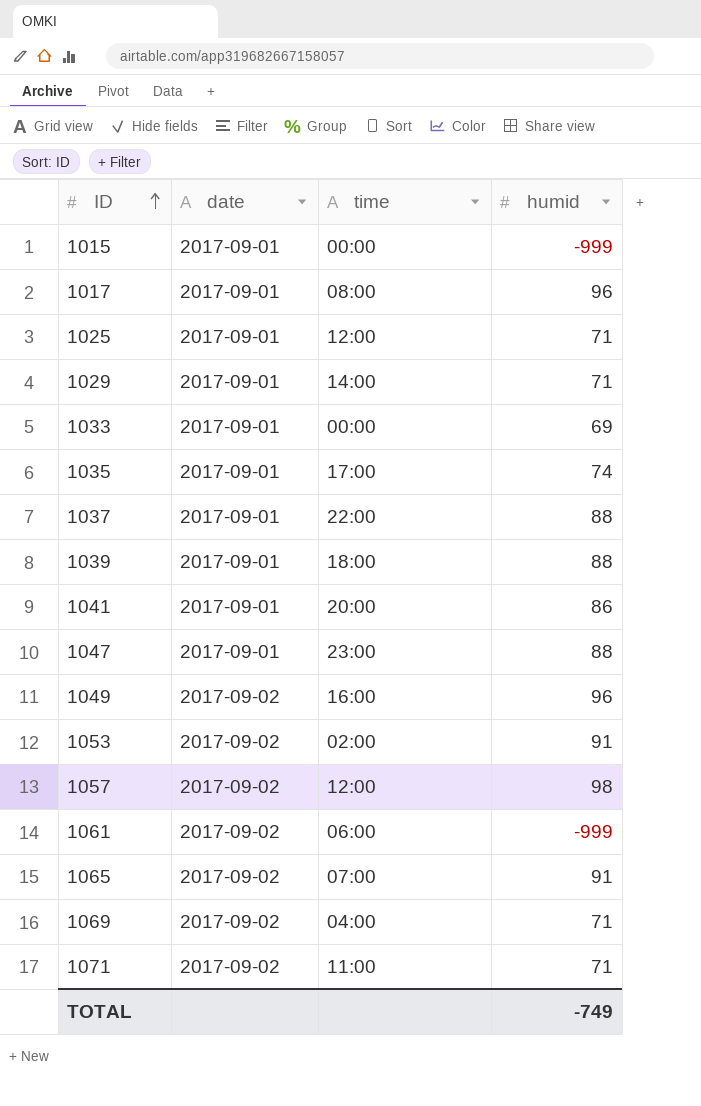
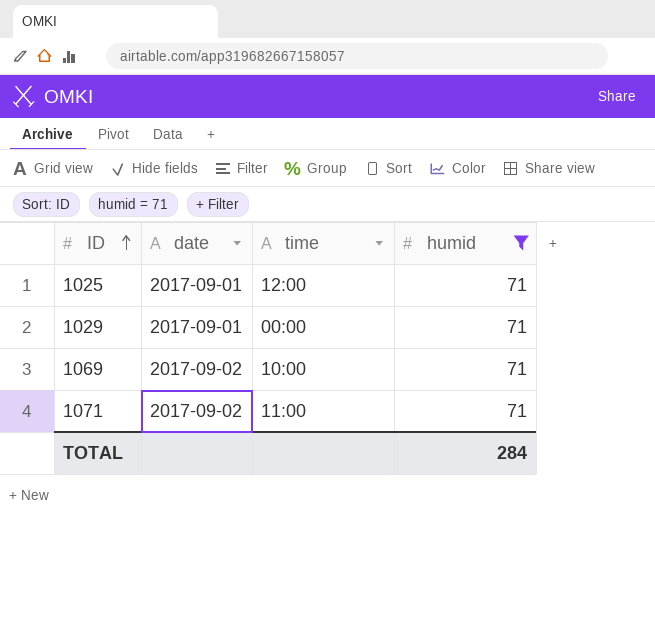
filter: none -> humid = 71
1029 | time: 14:00 -> 00:00
1069 | time: 04:00 -> 10:00
TOTAL | humid: -749 -> 284

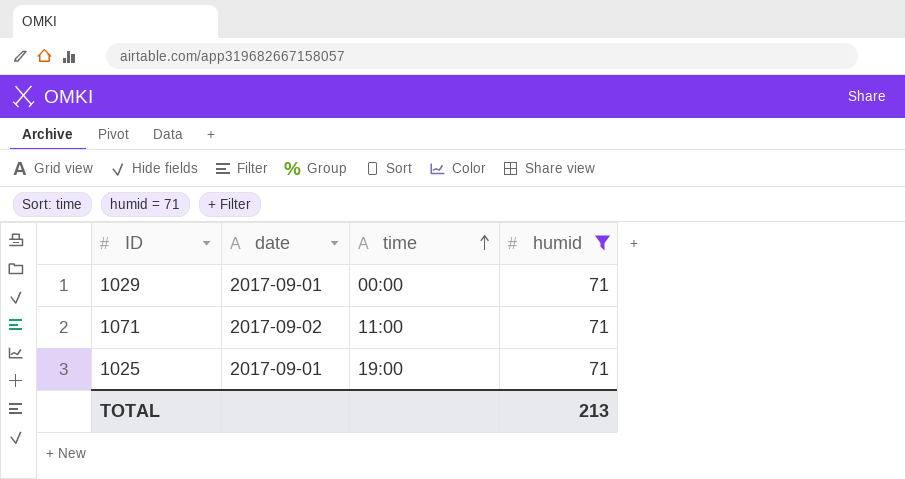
row order: ID ascending -> time ascending
row 1069: 2017-09-02 | 10:00 | 71 -> none
1025 | time: 12:00 -> 19:00
TOTAL | humid: 284 -> 213

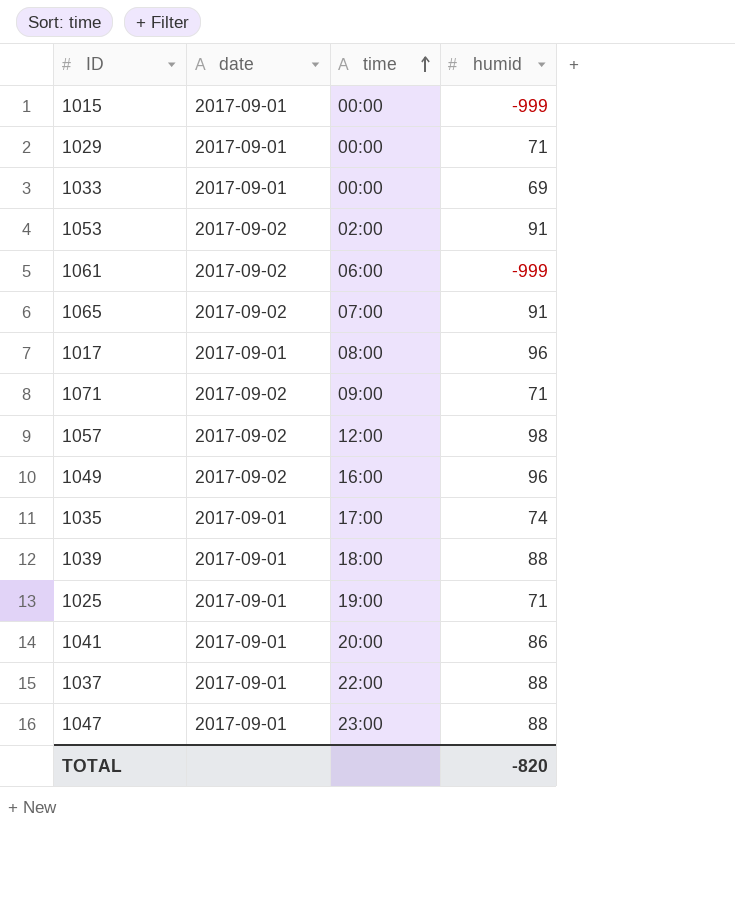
filter: humid = 71 -> none
1071 | time: 11:00 -> 09:00
TOTAL | humid: 213 -> -820

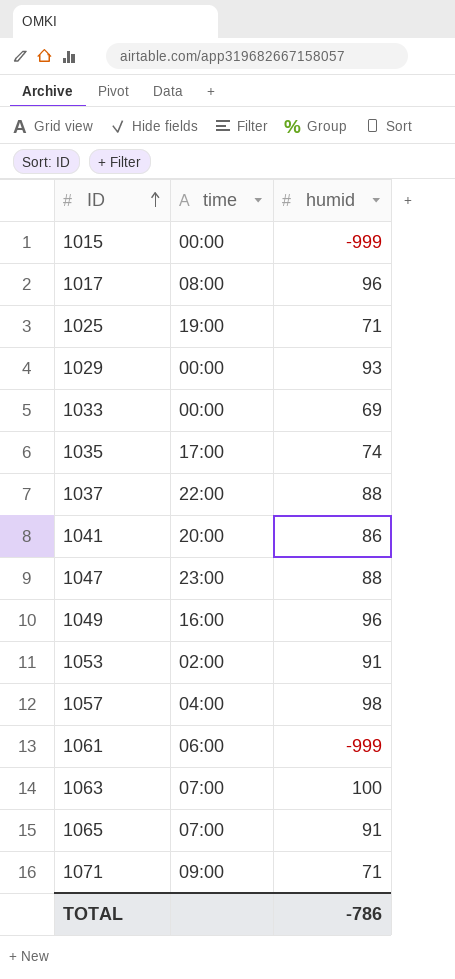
row order: time ascending -> ID ascending
column date | position: 2 -> none
row 1039: 2017-09-01 | 18:00 | 88 -> none
1029 | humid: 71 -> 93
1057 | time: 12:00 -> 04:00
row 1063: none -> 07:00 | 100
TOTAL | humid: -820 -> -786

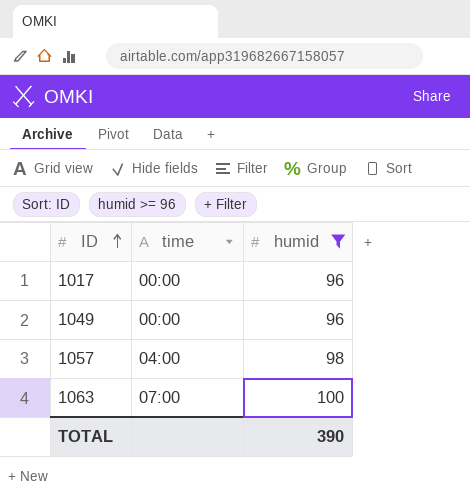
filter: none -> humid >= 96
1017 | time: 08:00 -> 00:00
1049 | time: 16:00 -> 00:00
TOTAL | humid: -786 -> 390

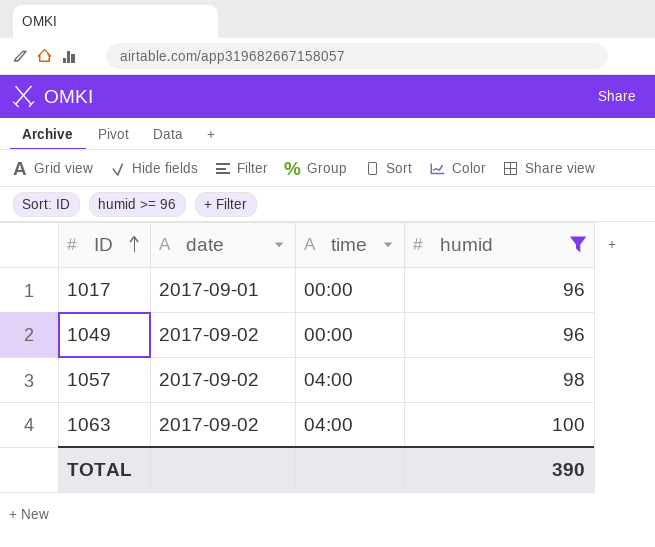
column date | position: none -> 2
1063 | time: 07:00 -> 04:00

